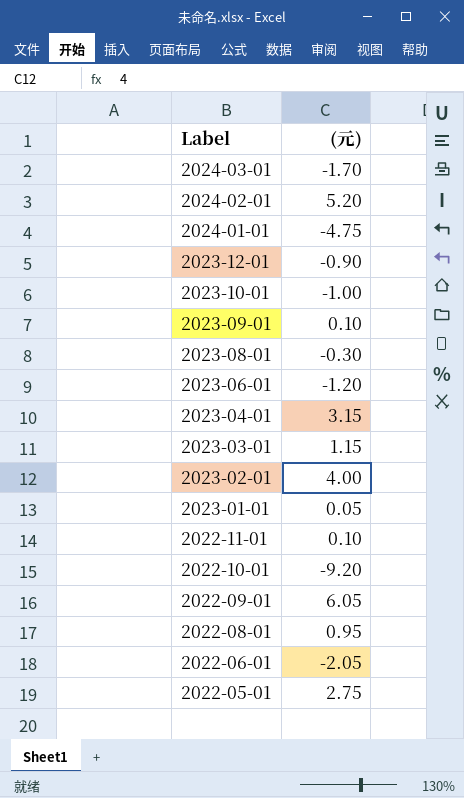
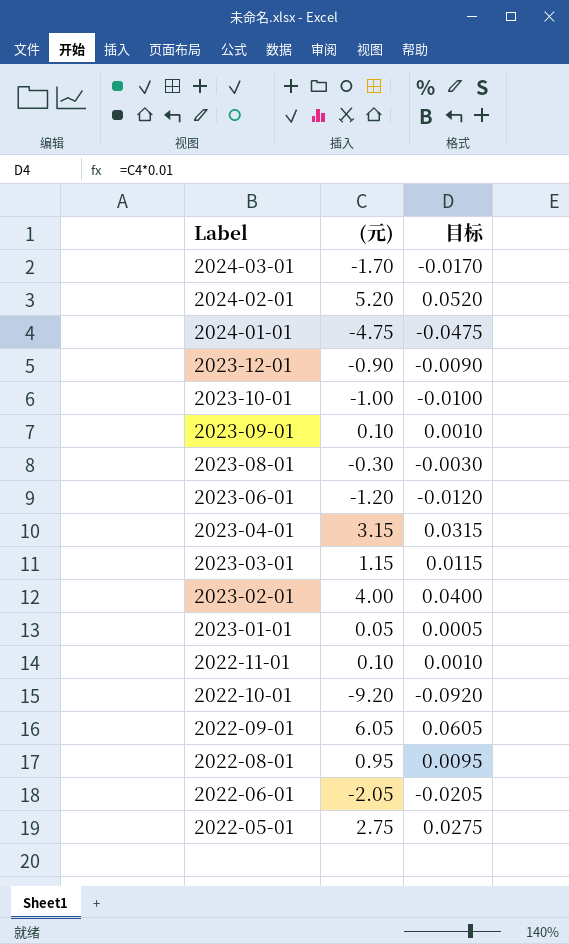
column 目标 | formula: none -> [(元)] * 0.01

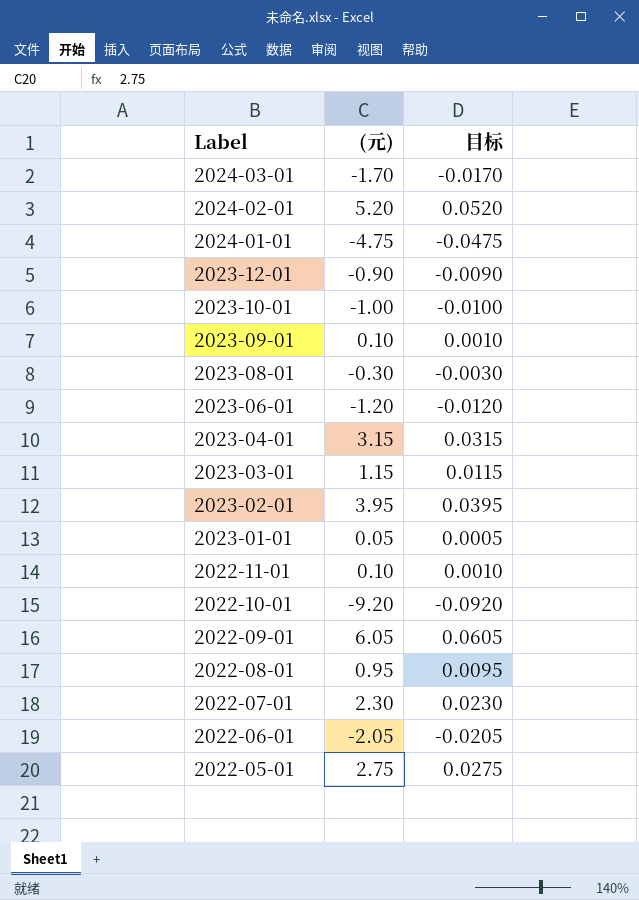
2023-02-01 | (元): 4.00 -> 3.95
2023-02-01 | 目标: 0.0400 -> 0.0395
row 2022-07-01: none -> 2.30 | 0.0230

